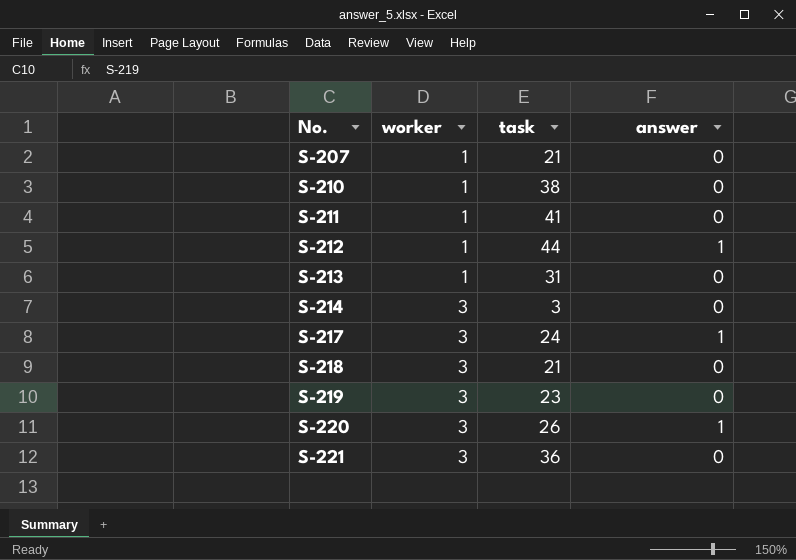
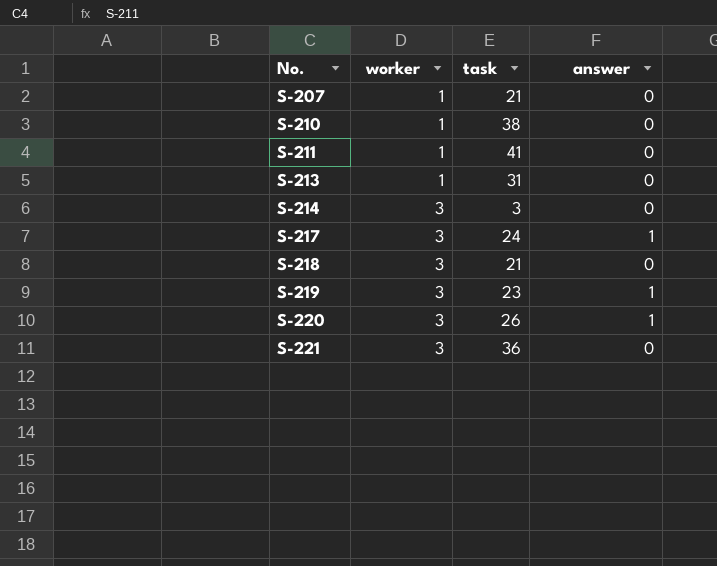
row S-212: 1 | 44 | 1 -> none
S-219 | answer: 0 -> 1

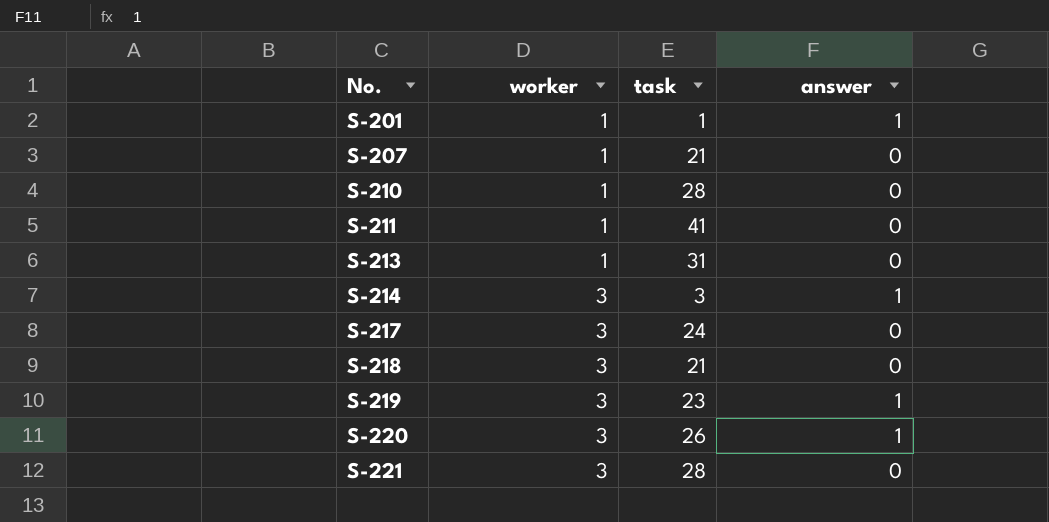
row S-201: none -> 1 | 1 | 1
S-210 | task: 38 -> 28
S-214 | answer: 0 -> 1
S-217 | answer: 1 -> 0
S-221 | task: 36 -> 28

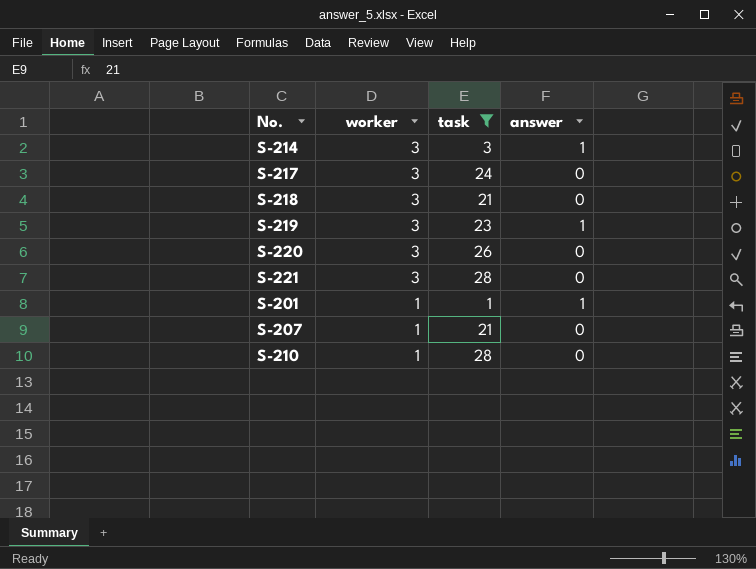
filter: none -> task <= 28
row order: No. ascending -> worker descending
S-220 | answer: 1 -> 0

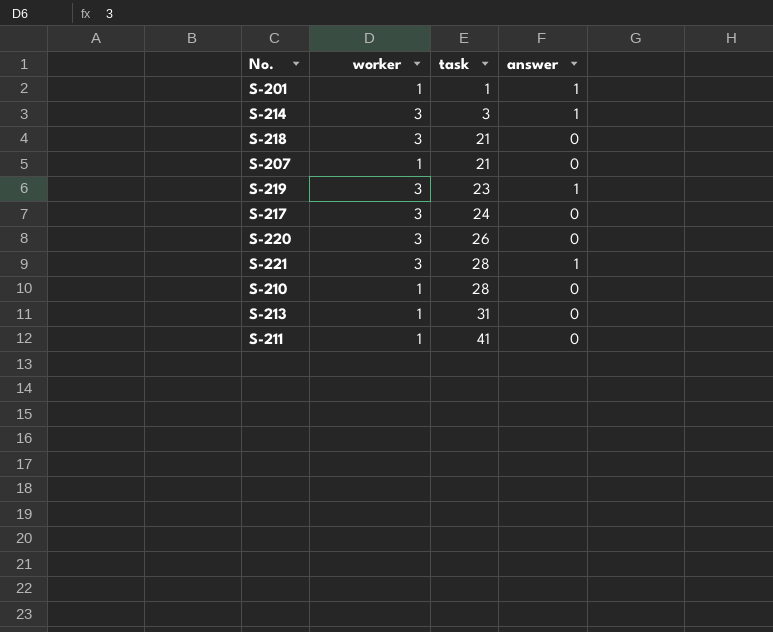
filter: task <= 28 -> none
row order: worker descending -> task ascending
S-221 | answer: 0 -> 1

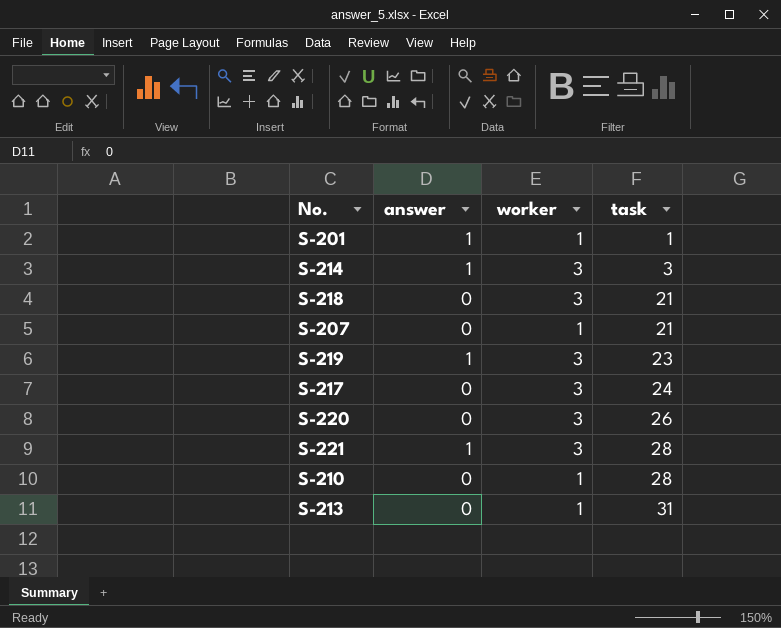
column answer | position: 4 -> 2
row S-211: 1 | 41 | 0 -> none

